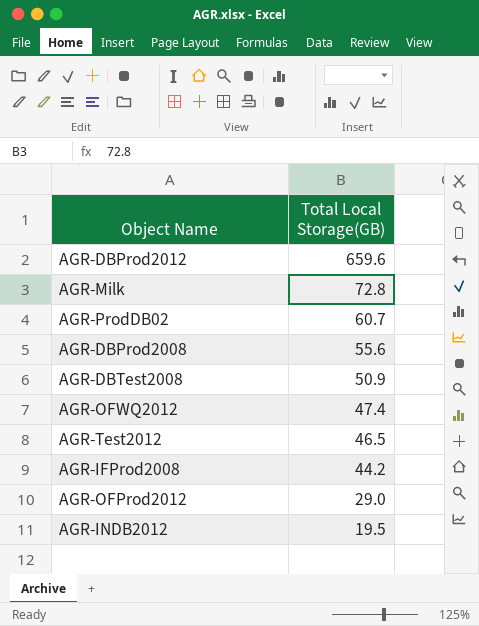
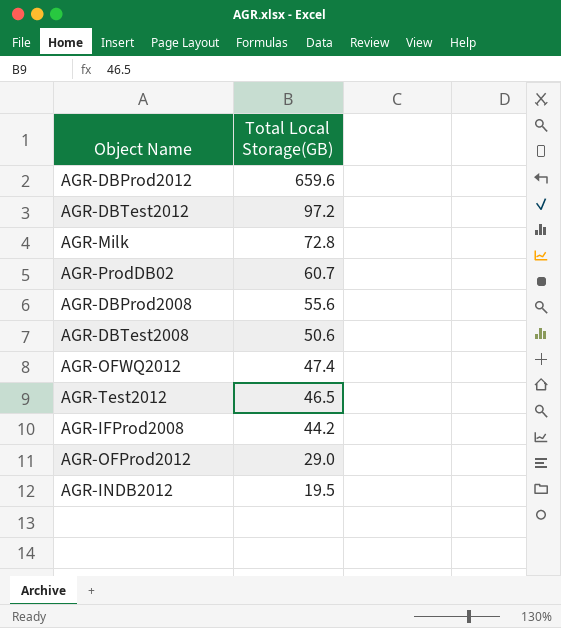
row AGR-DBTest2012: none -> 97.2
AGR-DBTest2008 | Total Local Storage(GB): 50.9 -> 50.6

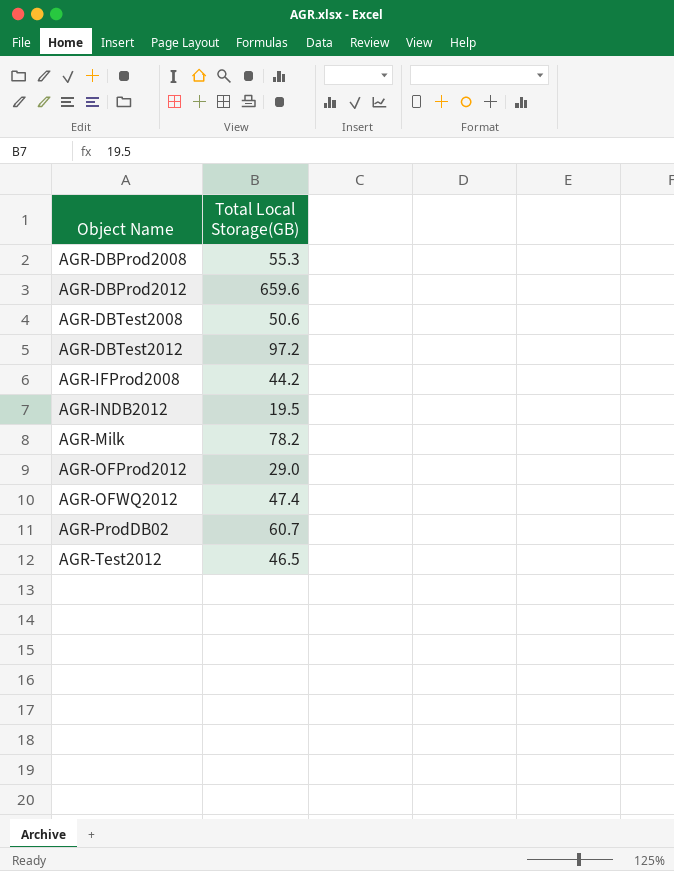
row order: Total Local Storage(GB) descending -> Object Name ascending
AGR-DBProd2008 | Total Local Storage(GB): 55.6 -> 55.3
AGR-Milk | Total Local Storage(GB): 72.8 -> 78.2

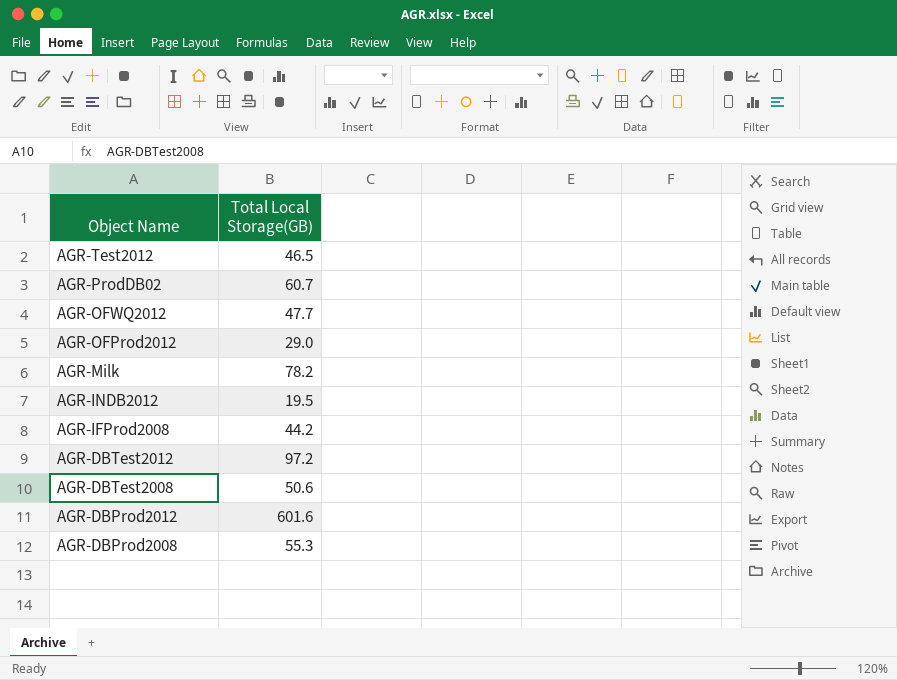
row order: Object Name ascending -> Object Name descending
AGR-OFWQ2012 | Total Local Storage(GB): 47.4 -> 47.7
AGR-DBProd2012 | Total Local Storage(GB): 659.6 -> 601.6

